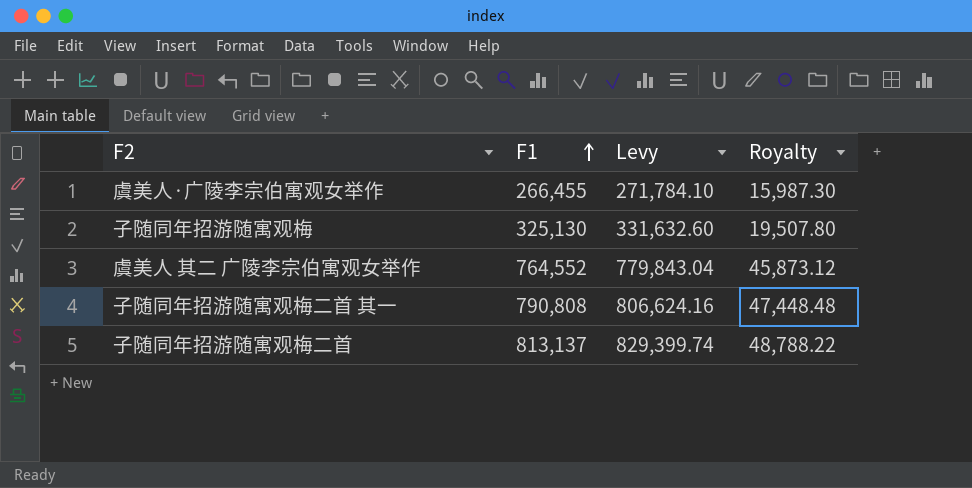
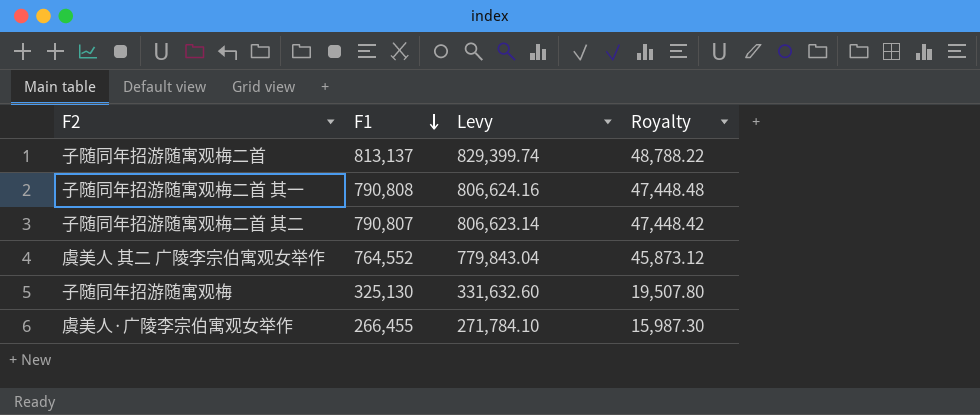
row order: F1 ascending -> F1 descending
row 子随同年招游随寓观梅二首 其二: none -> 790,807 | 806,623.14 | 47,448.42

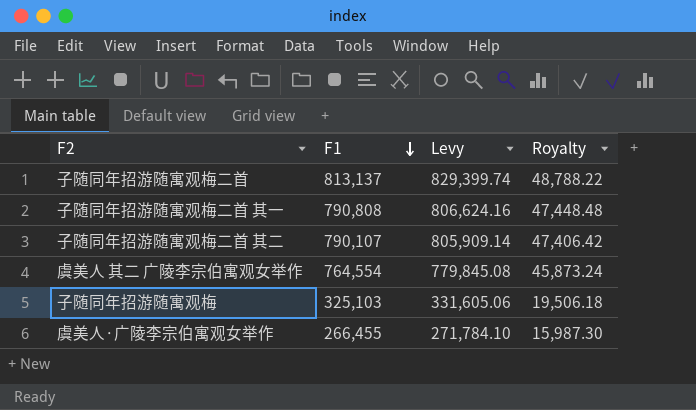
子随同年招游随寓观梅二首 其二 | F1: 790,807 -> 790,107
子随同年招游随寓观梅二首 其二 | Levy: 806,623.14 -> 805,909.14
子随同年招游随寓观梅二首 其二 | Royalty: 47,448.42 -> 47,406.42
虞美人 其二 广陵李宗伯寓观女举作 | F1: 764,552 -> 764,554
虞美人 其二 广陵李宗伯寓观女举作 | Levy: 779,843.04 -> 779,845.08
虞美人 其二 广陵李宗伯寓观女举作 | Royalty: 45,873.12 -> 45,873.24
子随同年招游随寓观梅 | F1: 325,130 -> 325,103
子随同年招游随寓观梅 | Levy: 331,632.60 -> 331,605.06
子随同年招游随寓观梅 | Royalty: 19,507.80 -> 19,506.18

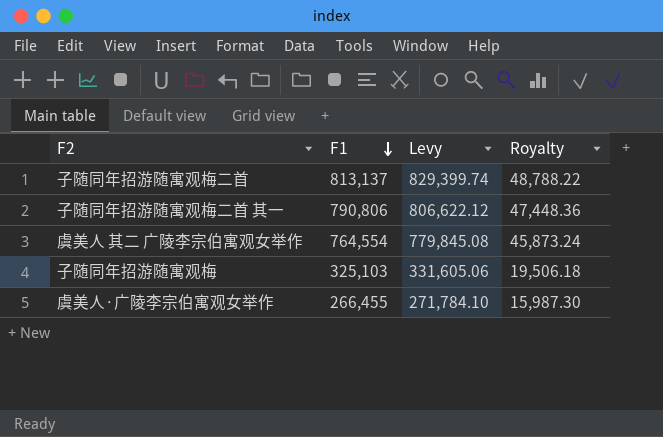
row 子随同年招游随寓观梅二首 其二: 790,107 | 805,909.14 | 47,406.42 -> none
子随同年招游随寓观梅二首 其一 | F1: 790,808 -> 790,806
子随同年招游随寓观梅二首 其一 | Levy: 806,624.16 -> 806,622.12
子随同年招游随寓观梅二首 其一 | Royalty: 47,448.48 -> 47,448.36

